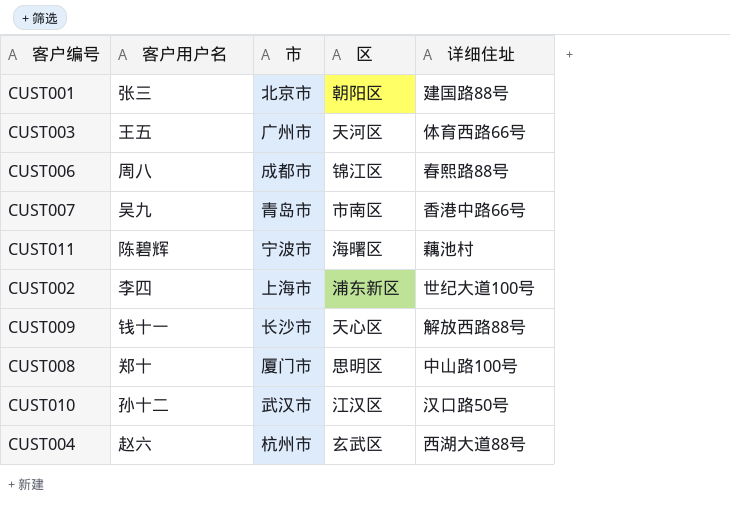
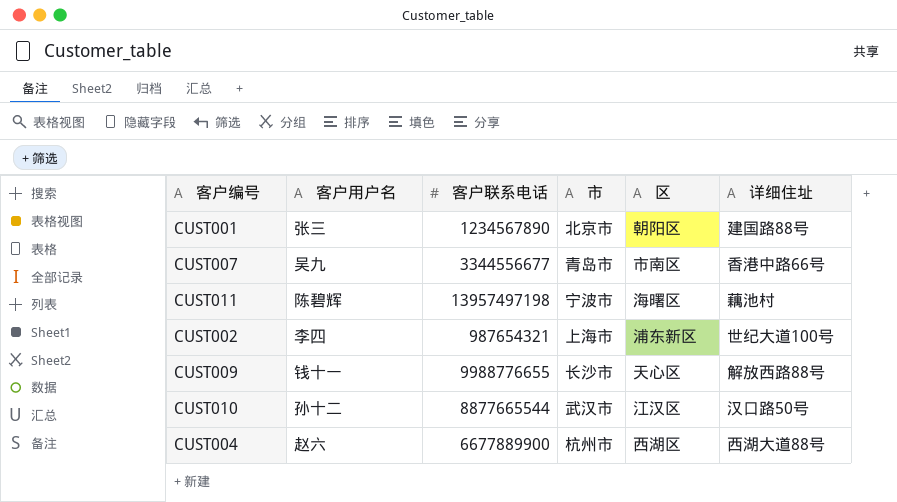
column 客户联系电话 | position: none -> 3
row CUST003: 王五 | 广州市 | 天河区 | 体育西路66号 -> none
row CUST006: 周八 | 成都市 | 锦江区 | 春熙路88号 -> none
row CUST008: 郑十 | 厦门市 | 思明区 | 中山路100号 -> none
CUST004 | 区: 玄武区 -> 西湖区

